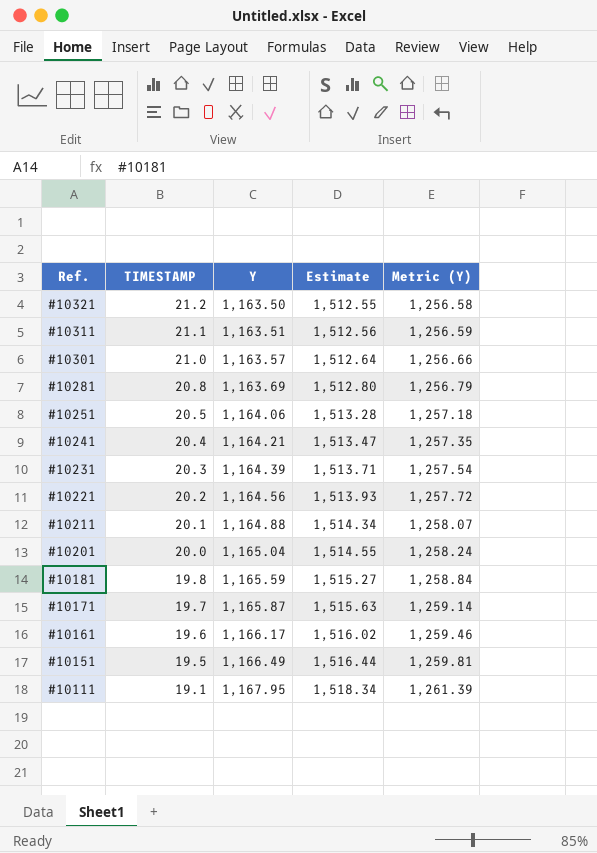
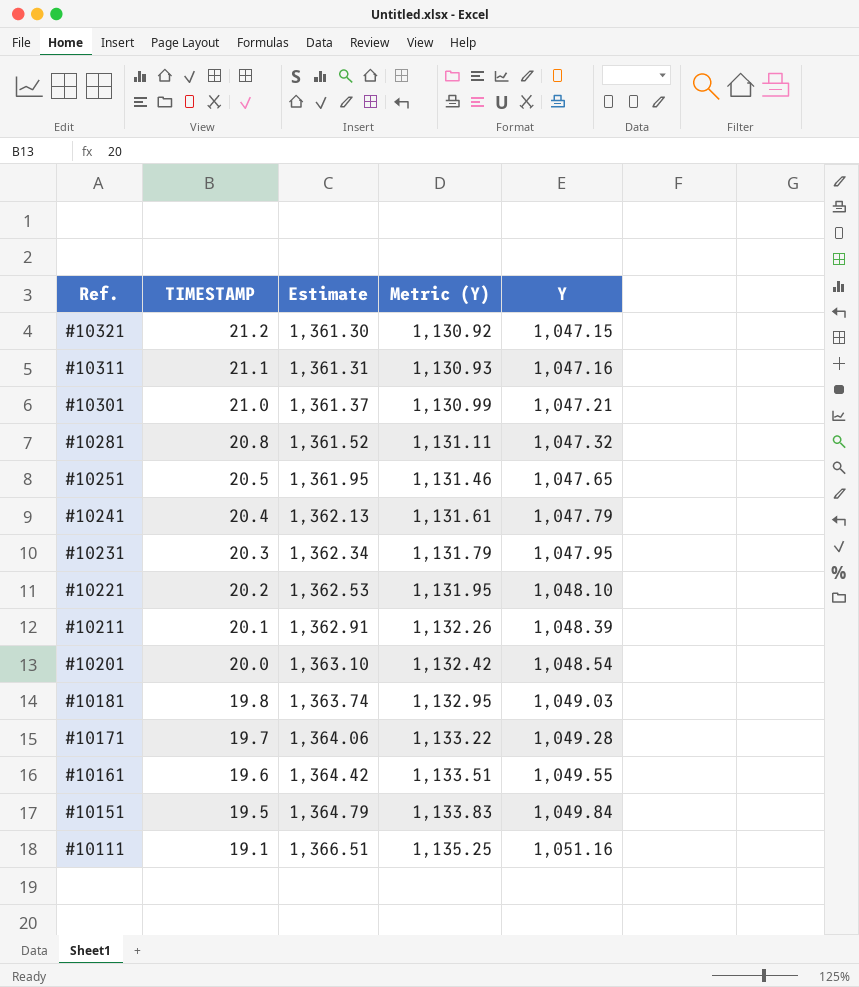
column Y | position: 3 -> 5
#10321 | Estimate: 1,512.55 -> 1,361.30
#10321 | Metric (Y): 1,256.58 -> 1,130.92
#10321 | Y: 1,163.50 -> 1,047.15
#10311 | Estimate: 1,512.56 -> 1,361.31
#10311 | Metric (Y): 1,256.59 -> 1,130.93
#10311 | Y: 1,163.51 -> 1,047.16
#10301 | Estimate: 1,512.64 -> 1,361.37
#10301 | Metric (Y): 1,256.66 -> 1,130.99
#10301 | Y: 1,163.57 -> 1,047.21
#10281 | Estimate: 1,512.80 -> 1,361.52
#10281 | Metric (Y): 1,256.79 -> 1,131.11
#10281 | Y: 1,163.69 -> 1,047.32
#10251 | Estimate: 1,513.28 -> 1,361.95
#10251 | Metric (Y): 1,257.18 -> 1,131.46
#10251 | Y: 1,164.06 -> 1,047.65
#10241 | Estimate: 1,513.47 -> 1,362.13
#10241 | Metric (Y): 1,257.35 -> 1,131.61
#10241 | Y: 1,164.21 -> 1,047.79
#10231 | Estimate: 1,513.71 -> 1,362.34
#10231 | Metric (Y): 1,257.54 -> 1,131.79
#10231 | Y: 1,164.39 -> 1,047.95
#10221 | Estimate: 1,513.93 -> 1,362.53
#10221 | Metric (Y): 1,257.72 -> 1,131.95
#10221 | Y: 1,164.56 -> 1,048.10
#10211 | Estimate: 1,514.34 -> 1,362.91
#10211 | Metric (Y): 1,258.07 -> 1,132.26
#10211 | Y: 1,164.88 -> 1,048.39
#10201 | Estimate: 1,514.55 -> 1,363.10
#10201 | Metric (Y): 1,258.24 -> 1,132.42
#10201 | Y: 1,165.04 -> 1,048.54
#10181 | Estimate: 1,515.27 -> 1,363.74
#10181 | Metric (Y): 1,258.84 -> 1,132.95
#10181 | Y: 1,165.59 -> 1,049.03
#10171 | Estimate: 1,515.63 -> 1,364.06
#10171 | Metric (Y): 1,259.14 -> 1,133.22
#10171 | Y: 1,165.87 -> 1,049.28
#10161 | Estimate: 1,516.02 -> 1,364.42
#10161 | Metric (Y): 1,259.46 -> 1,133.51
#10161 | Y: 1,166.17 -> 1,049.55
#10151 | Estimate: 1,516.44 -> 1,364.79
#10151 | Metric (Y): 1,259.81 -> 1,133.83
#10151 | Y: 1,166.49 -> 1,049.84
#10111 | Estimate: 1,518.34 -> 1,366.51
#10111 | Metric (Y): 1,261.39 -> 1,135.25
#10111 | Y: 1,167.95 -> 1,051.16

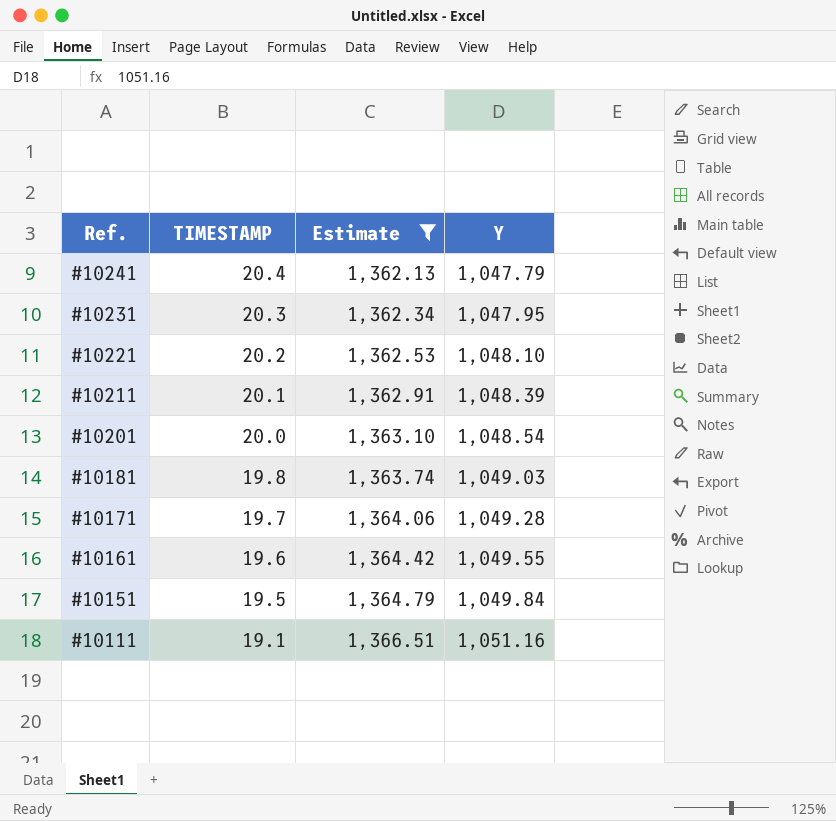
filter: none -> Estimate >= 1,362.13
column Metric (Y) | formula: [Y] * 1.08 -> none

